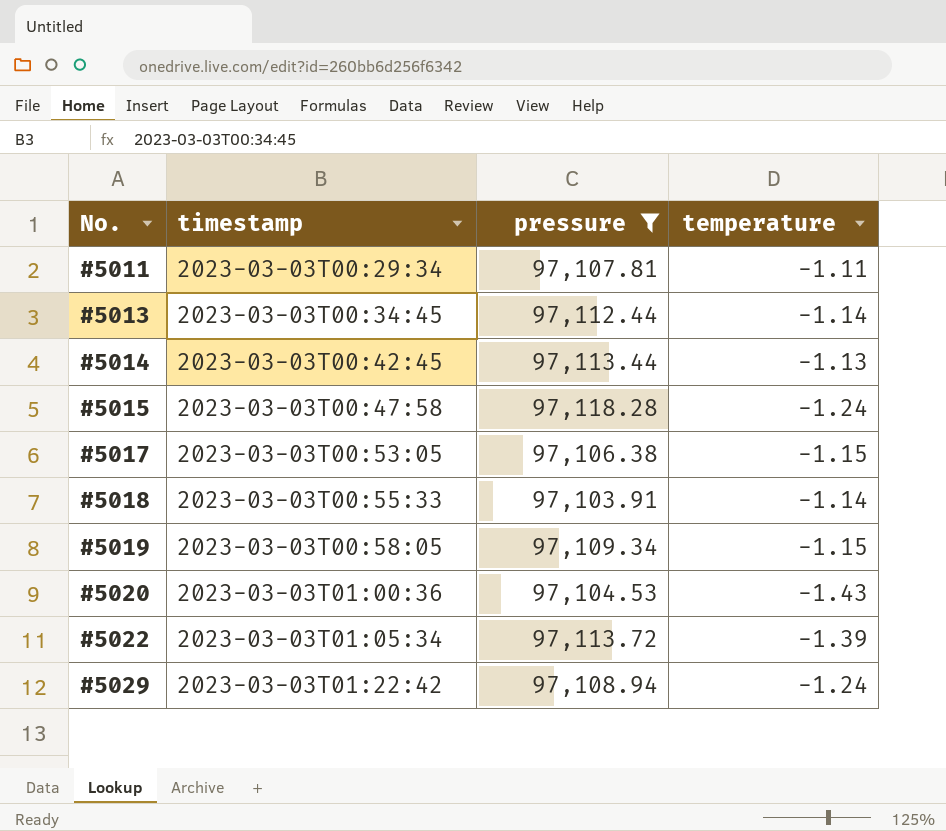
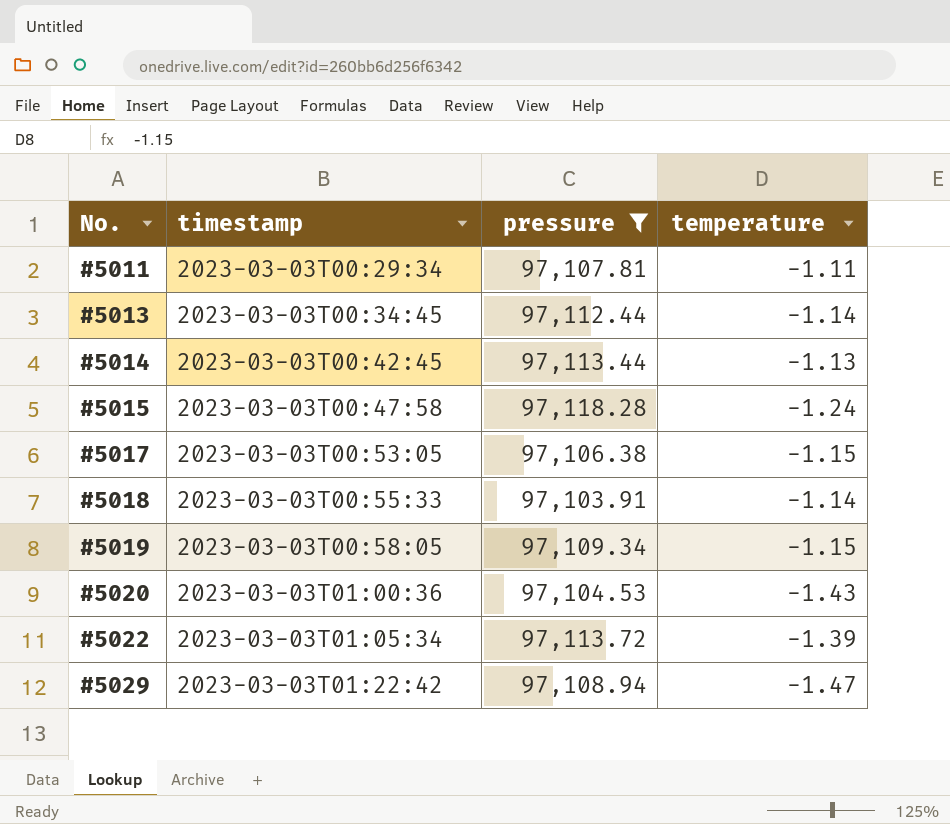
#5029 | temperature: -1.24 -> -1.47

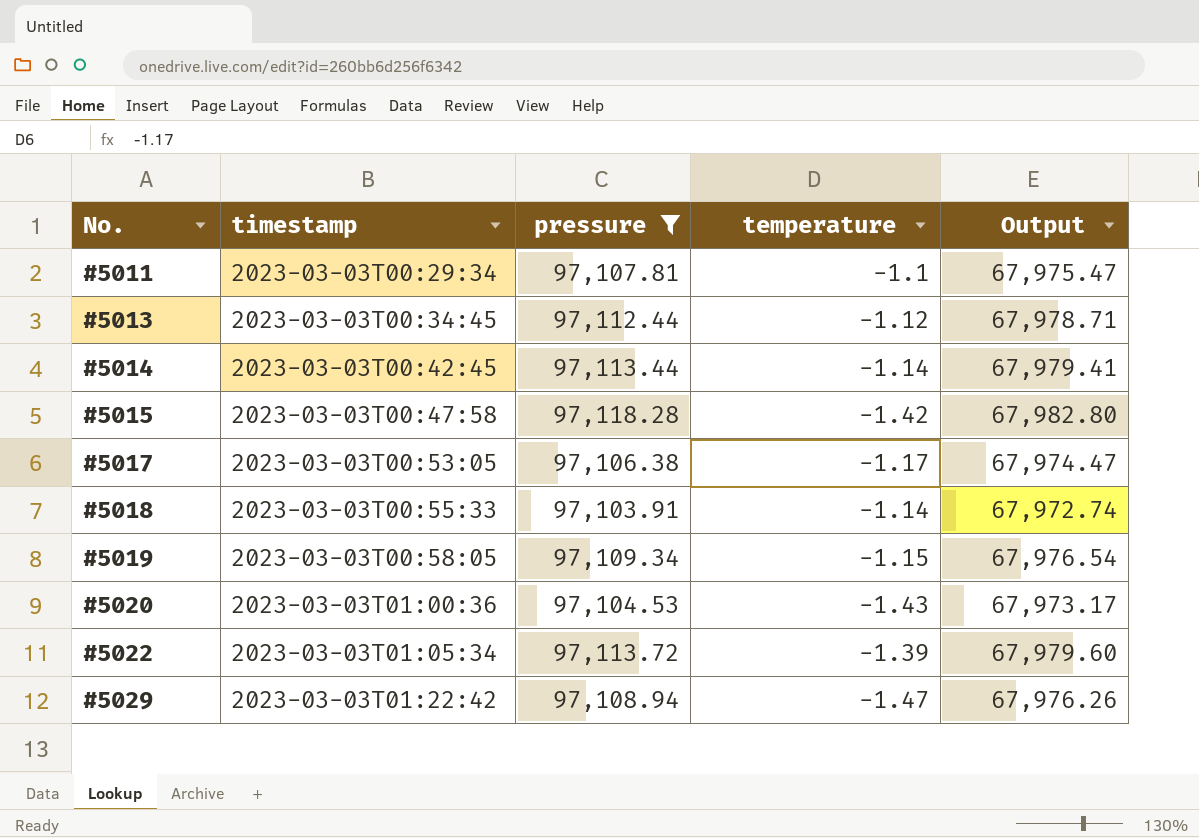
column Output | formula: none -> [pressure] * 0.7
#5011 | temperature: -1.11 -> -1.1
#5013 | temperature: -1.14 -> -1.12
#5014 | temperature: -1.13 -> -1.14
#5015 | temperature: -1.24 -> -1.42
#5017 | temperature: -1.15 -> -1.17

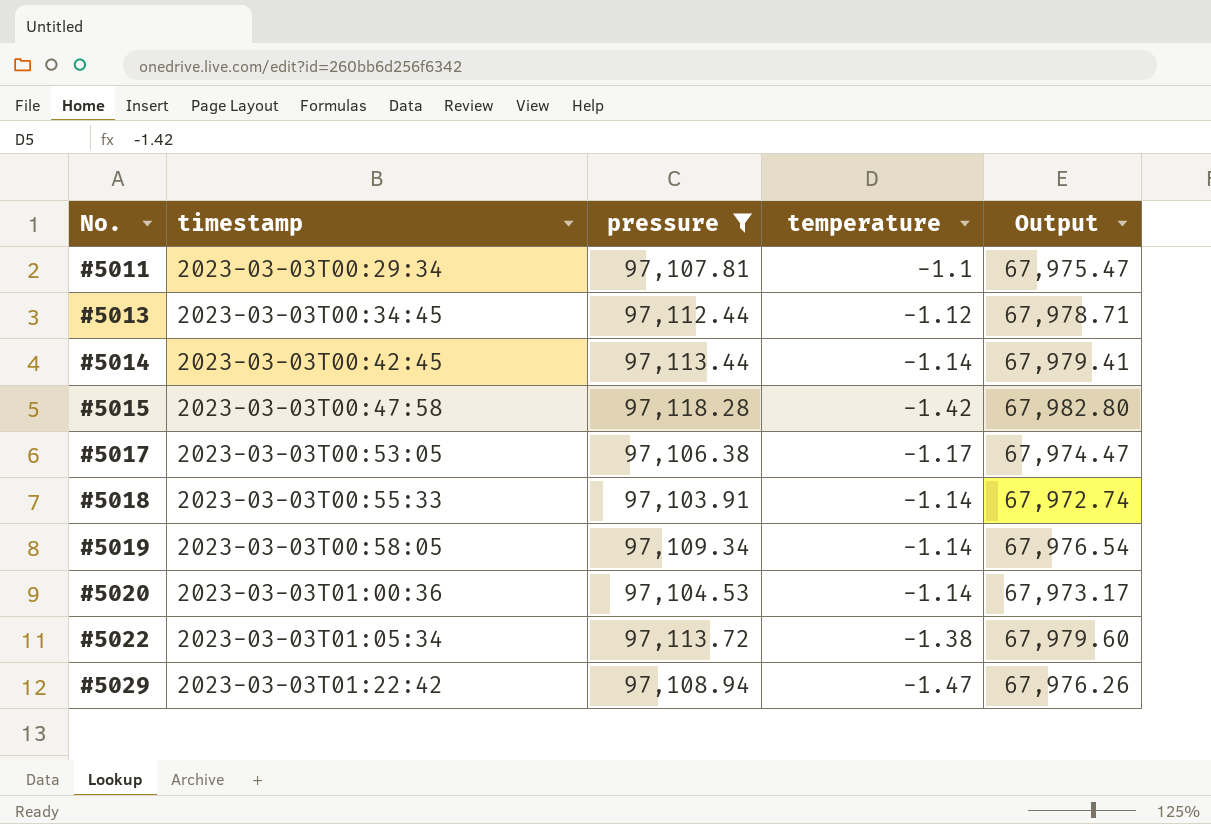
#5019 | temperature: -1.15 -> -1.14
#5020 | temperature: -1.43 -> -1.14
#5022 | temperature: -1.39 -> -1.38

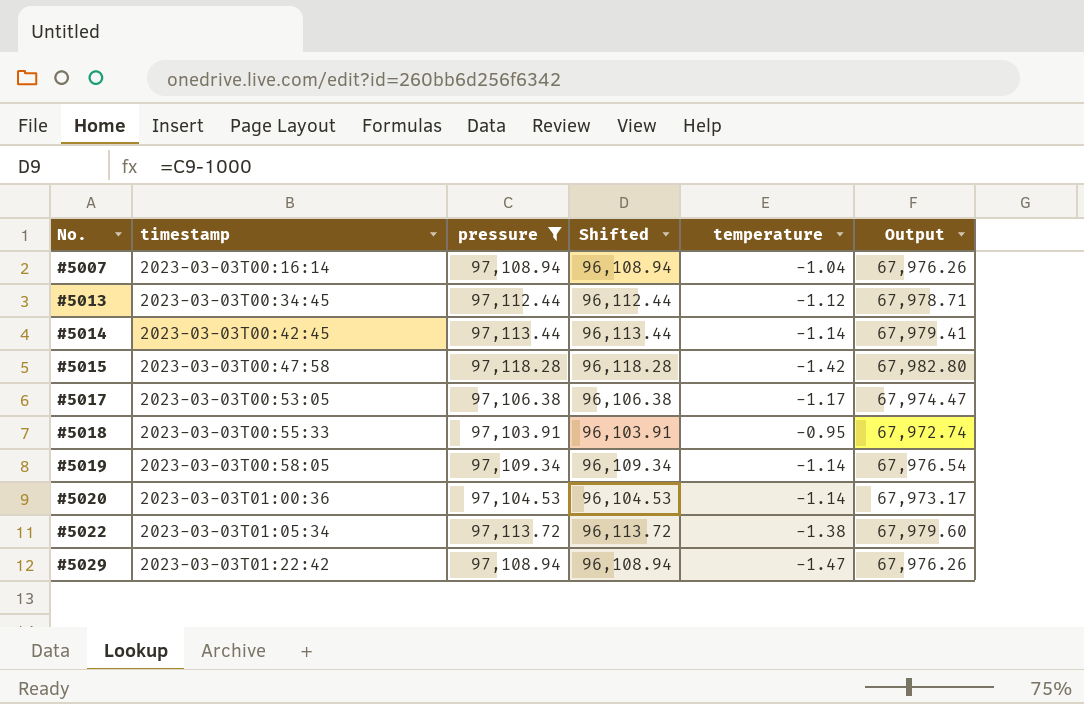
column Shifted | formula: none -> [pressure] - 1000
row #5011: 2023-03-03T00:29:34 | 97,107.81 | -1.1 | 67,975.47 -> none
row #5007: none -> 2023-03-03T00:16:14 | 97,108.94 | 96,108.94 | -1.04 | 67,976.26
#5018 | temperature: -1.14 -> -0.95

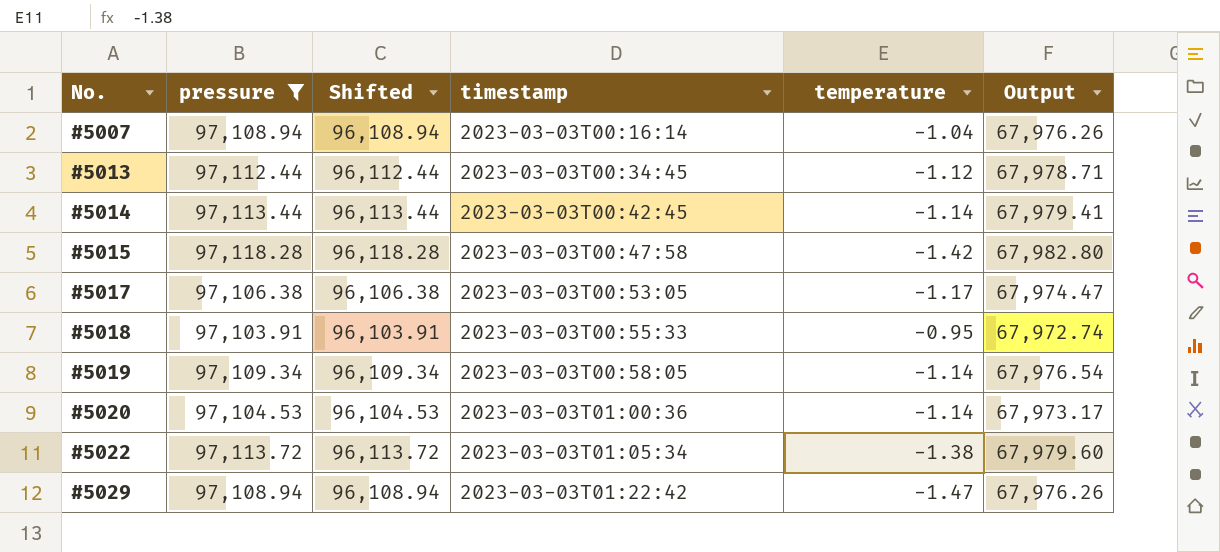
column timestamp | position: 2 -> 4

